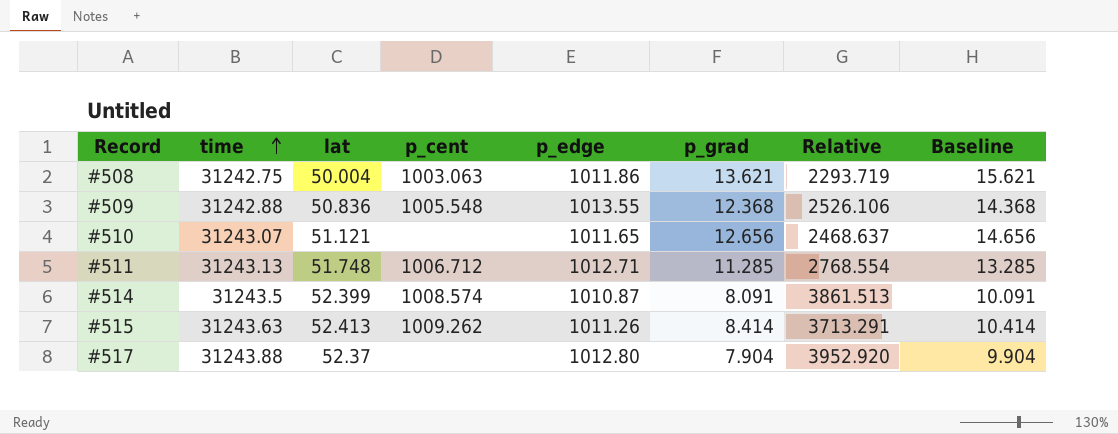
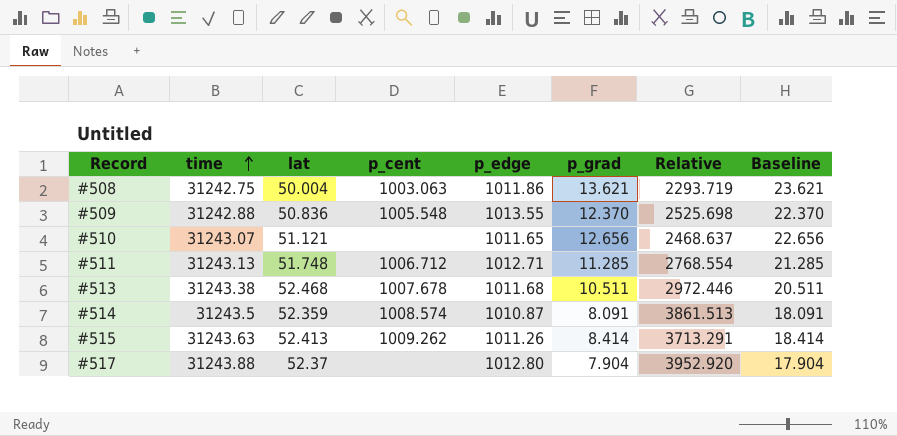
column Baseline | formula: [p_grad] + 2 -> [p_grad] + 10
#509 | p_grad: 12.368 -> 12.370
#509 | Relative: 2526.106 -> 2525.698
row #513: none -> 31243.38 | 52.468 | 1007.678 | 1011.68 | 10.511 | 2972.446 | 20.511
#514 | lat: 52.399 -> 52.359

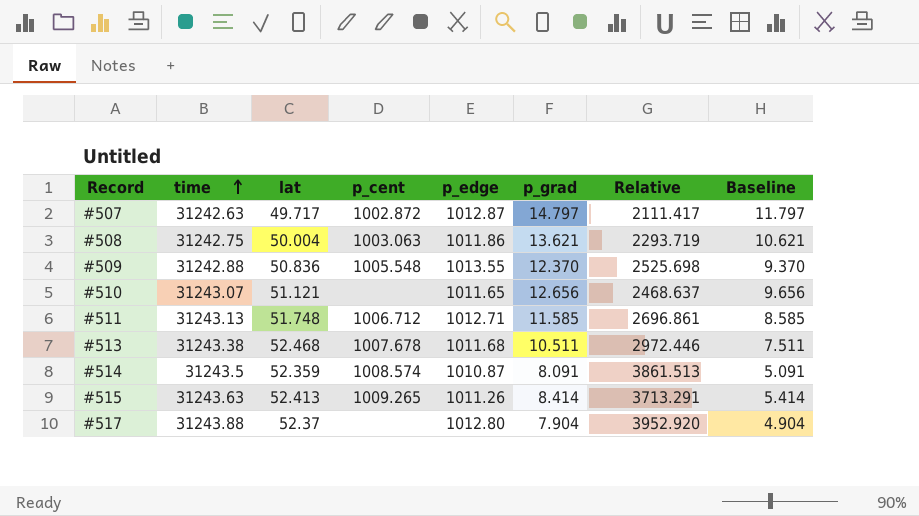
column Baseline | formula: [p_grad] + 10 -> [p_grad] - 3
row #507: none -> 31242.63 | 49.717 | 1002.872 | 1012.87 | 14.797 | 2111.417 | 11.797
#511 | p_grad: 11.285 -> 11.585
#511 | Relative: 2768.554 -> 2696.861
#515 | p_cent: 1009.262 -> 1009.265

